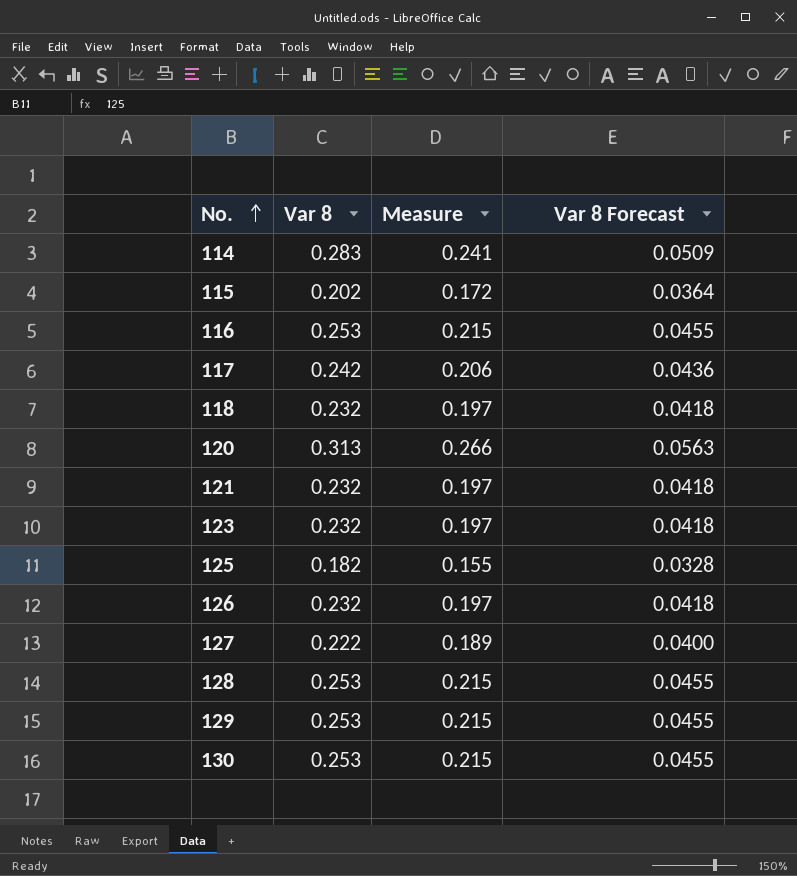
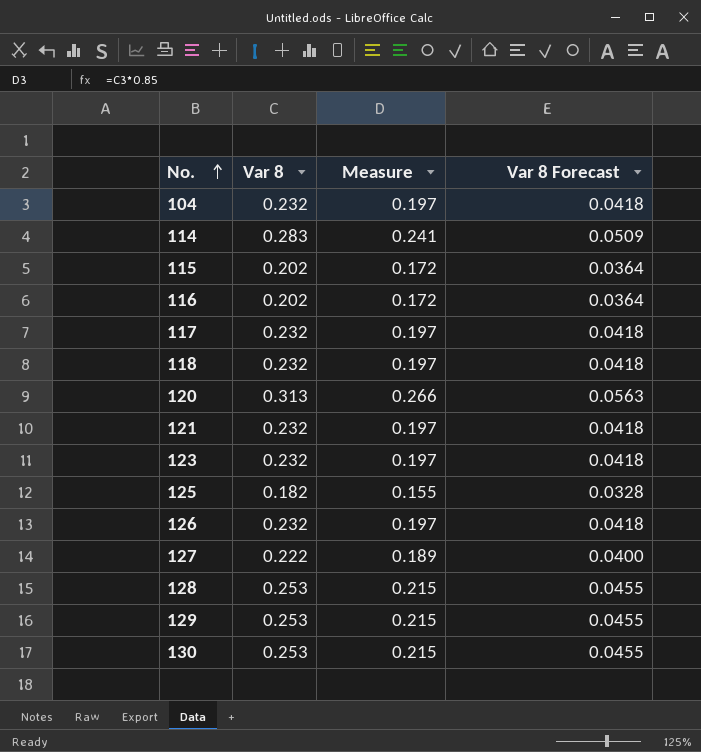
row 104: none -> 0.232 | 0.197 | 0.0418
116 | Var 8: 0.253 -> 0.202
116 | Measure: 0.215 -> 0.172
116 | Var 8 Forecast: 0.0455 -> 0.0364
117 | Var 8: 0.242 -> 0.232
117 | Measure: 0.206 -> 0.197
117 | Var 8 Forecast: 0.0436 -> 0.0418

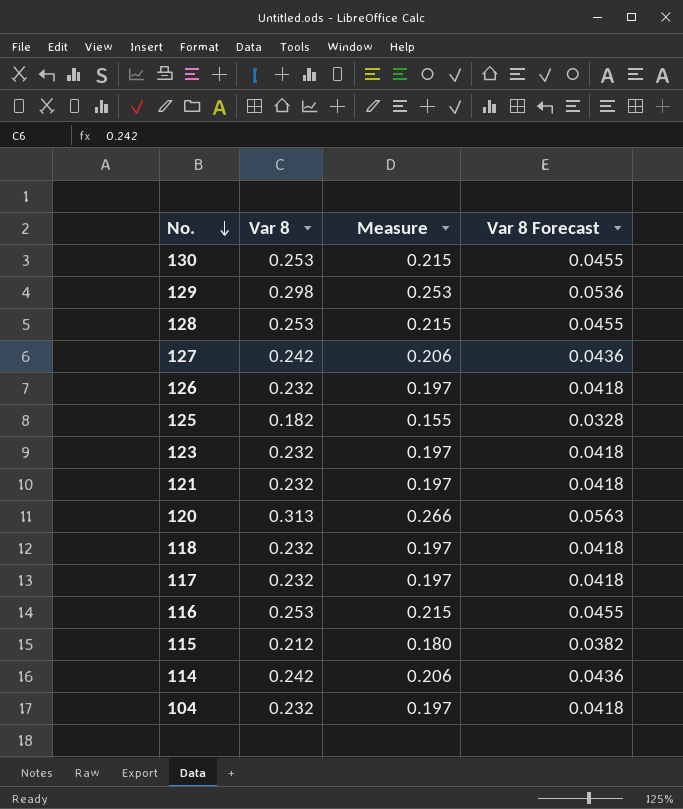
row order: No. ascending -> No. descending
129 | Var 8: 0.253 -> 0.298
129 | Measure: 0.215 -> 0.253
129 | Var 8 Forecast: 0.0455 -> 0.0536
127 | Var 8: 0.222 -> 0.242
127 | Measure: 0.189 -> 0.206
127 | Var 8 Forecast: 0.0400 -> 0.0436
116 | Var 8: 0.202 -> 0.253
116 | Measure: 0.172 -> 0.215
116 | Var 8 Forecast: 0.0364 -> 0.0455
115 | Var 8: 0.202 -> 0.212
115 | Measure: 0.172 -> 0.180
115 | Var 8 Forecast: 0.0364 -> 0.0382
114 | Var 8: 0.283 -> 0.242
114 | Measure: 0.241 -> 0.206
114 | Var 8 Forecast: 0.0509 -> 0.0436

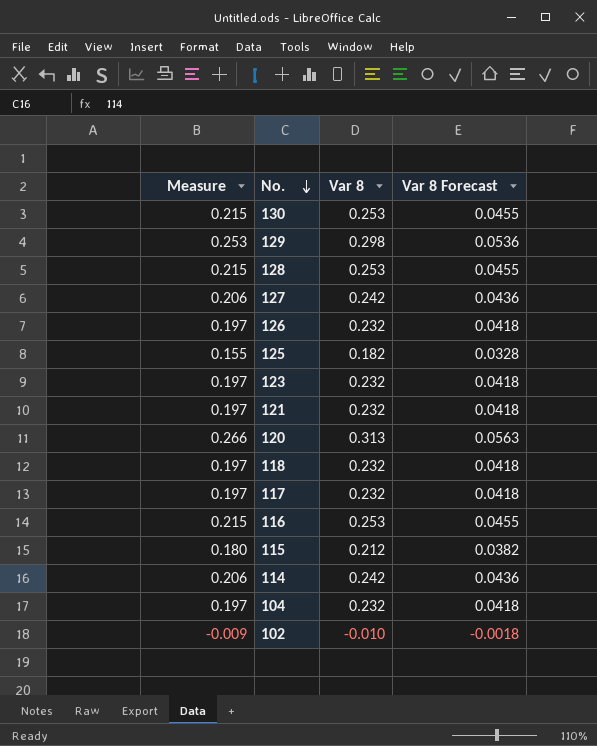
column Measure | position: 3 -> 1
row 102: none -> -0.009 | -0.010 | -0.0018

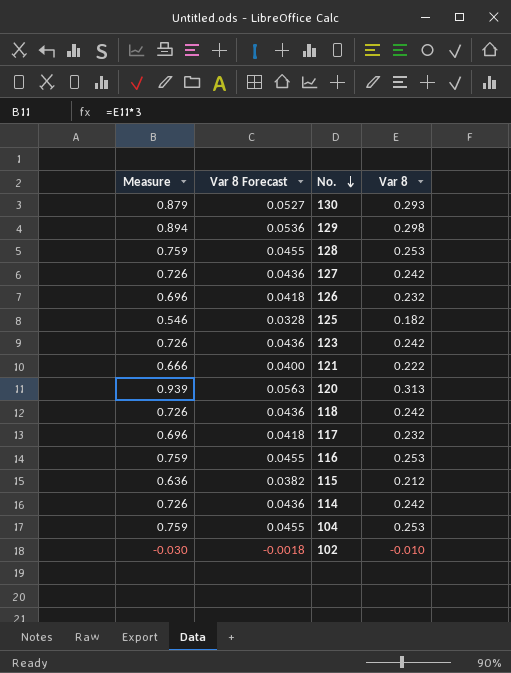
column Measure | formula: [Var 8] * 0.85 -> [Var 8] * 3
column Var 8 Forecast | position: 4 -> 2
130 | Var 8 Forecast: 0.0455 -> 0.0527
130 | Var 8: 0.253 -> 0.293
123 | Var 8 Forecast: 0.0418 -> 0.0436
123 | Var 8: 0.232 -> 0.242
121 | Var 8 Forecast: 0.0418 -> 0.0400
121 | Var 8: 0.232 -> 0.222
118 | Var 8 Forecast: 0.0418 -> 0.0436
118 | Var 8: 0.232 -> 0.242
104 | Var 8 Forecast: 0.0418 -> 0.0455
104 | Var 8: 0.232 -> 0.253

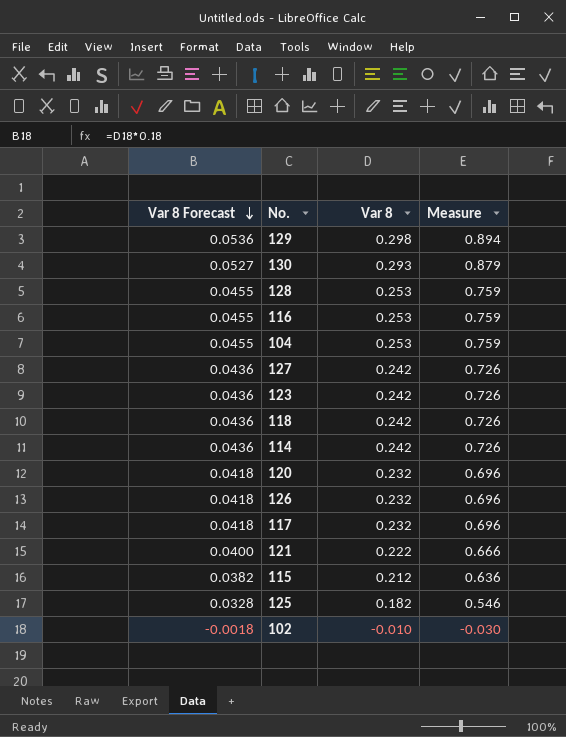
row order: No. descending -> Var 8 Forecast descending
column Measure | position: 1 -> 4
120 | Var 8 Forecast: 0.0563 -> 0.0418
120 | Var 8: 0.313 -> 0.232
120 | Measure: 0.939 -> 0.696

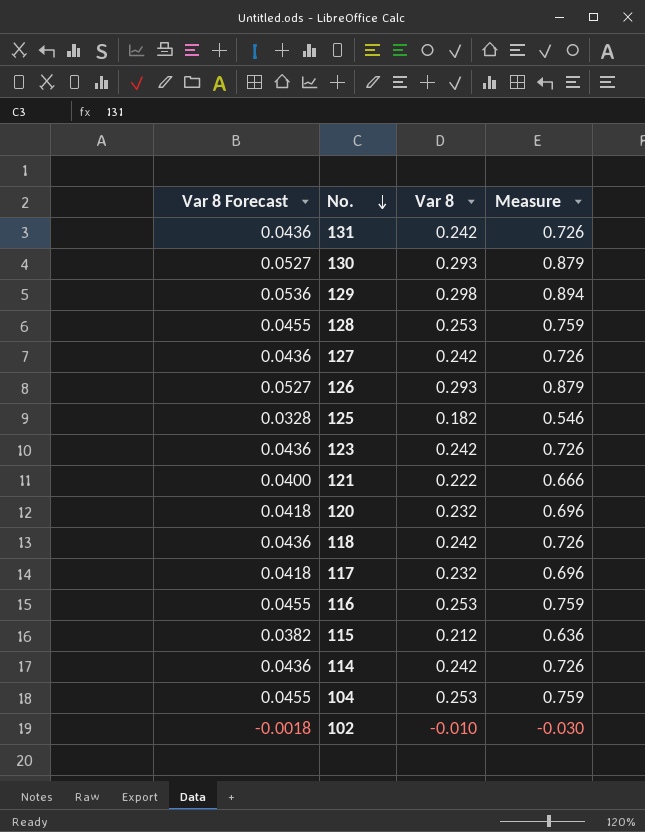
row order: Var 8 Forecast descending -> No. descending
row 131: none -> 0.0436 | 0.242 | 0.726
126 | Var 8 Forecast: 0.0418 -> 0.0527
126 | Var 8: 0.232 -> 0.293
126 | Measure: 0.696 -> 0.879

